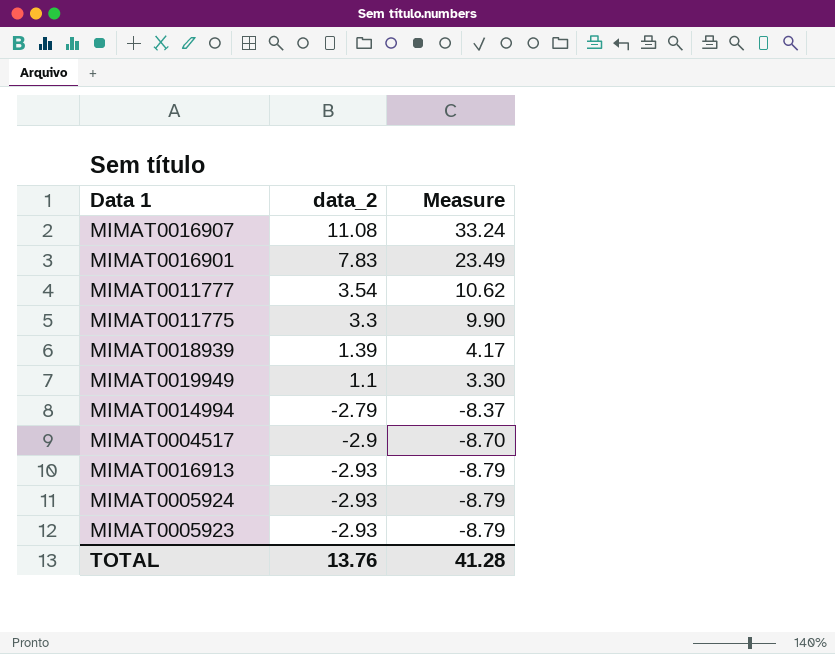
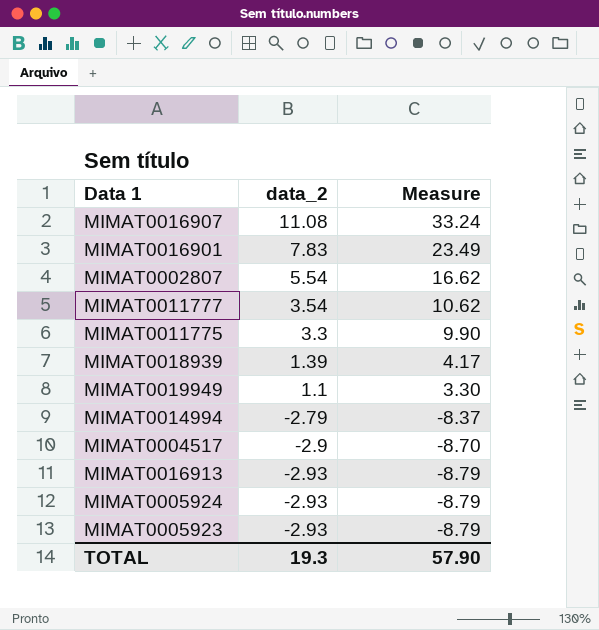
row MIMAT0002807: none -> 5.54 | 16.62
TOTAL | data_2: 13.76 -> 19.3
TOTAL | Measure: 41.28 -> 57.90

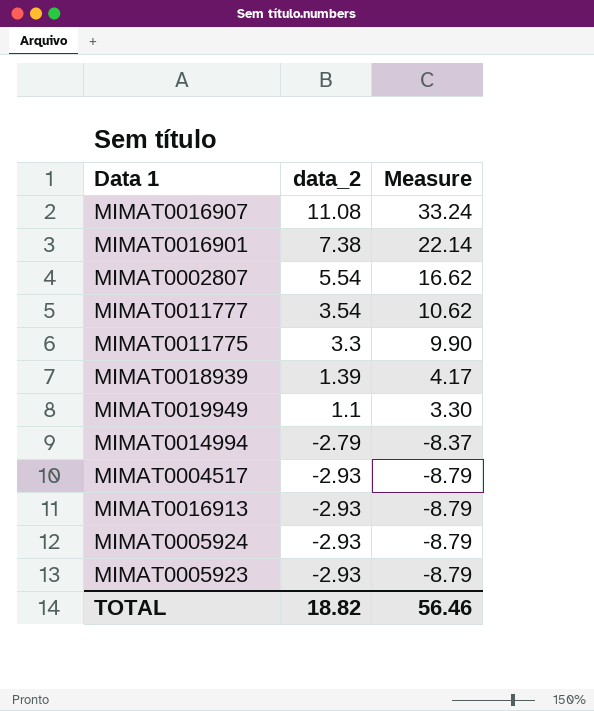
MIMAT0016901 | data_2: 7.83 -> 7.38
MIMAT0016901 | Measure: 23.49 -> 22.14
MIMAT0004517 | data_2: -2.9 -> -2.93
MIMAT0004517 | Measure: -8.70 -> -8.79
TOTAL | data_2: 19.3 -> 18.82
TOTAL | Measure: 57.90 -> 56.46

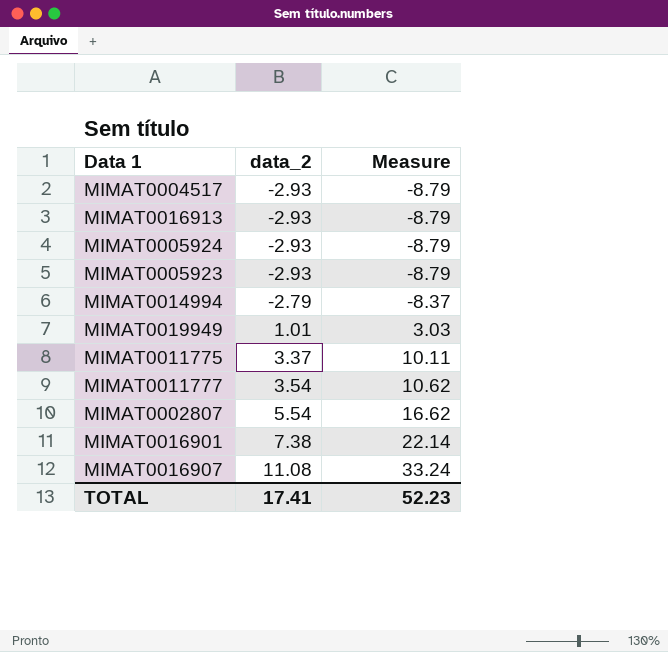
row order: data_2 descending -> data_2 ascending
row MIMAT0018939: 1.39 | 4.17 -> none
MIMAT0019949 | data_2: 1.1 -> 1.01
MIMAT0019949 | Measure: 3.30 -> 3.03
MIMAT0011775 | data_2: 3.3 -> 3.37
MIMAT0011775 | Measure: 9.90 -> 10.11
TOTAL | data_2: 18.82 -> 17.41
TOTAL | Measure: 56.46 -> 52.23

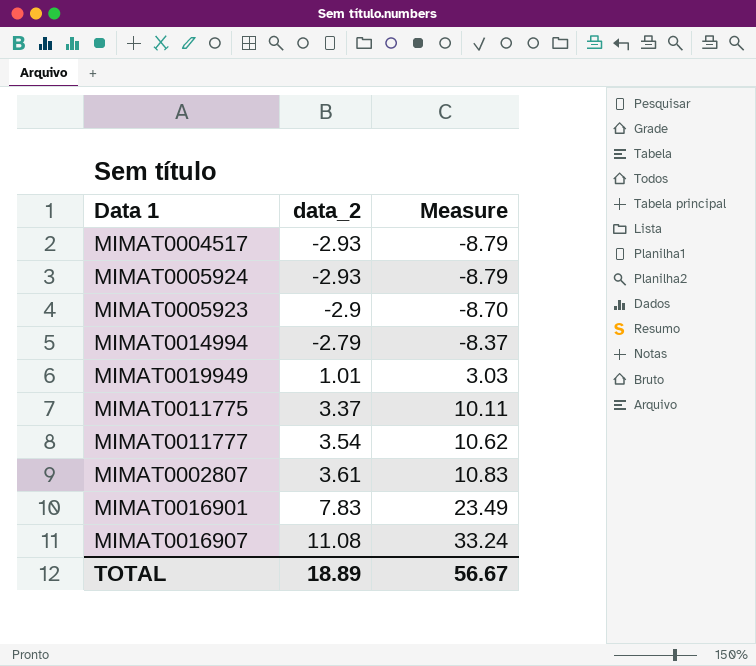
row MIMAT0016913: -2.93 | -8.79 -> none
MIMAT0005923 | data_2: -2.93 -> -2.9
MIMAT0005923 | Measure: -8.79 -> -8.70
MIMAT0002807 | data_2: 5.54 -> 3.61
MIMAT0002807 | Measure: 16.62 -> 10.83
MIMAT0016901 | data_2: 7.38 -> 7.83
MIMAT0016901 | Measure: 22.14 -> 23.49
TOTAL | data_2: 17.41 -> 18.89
TOTAL | Measure: 52.23 -> 56.67

